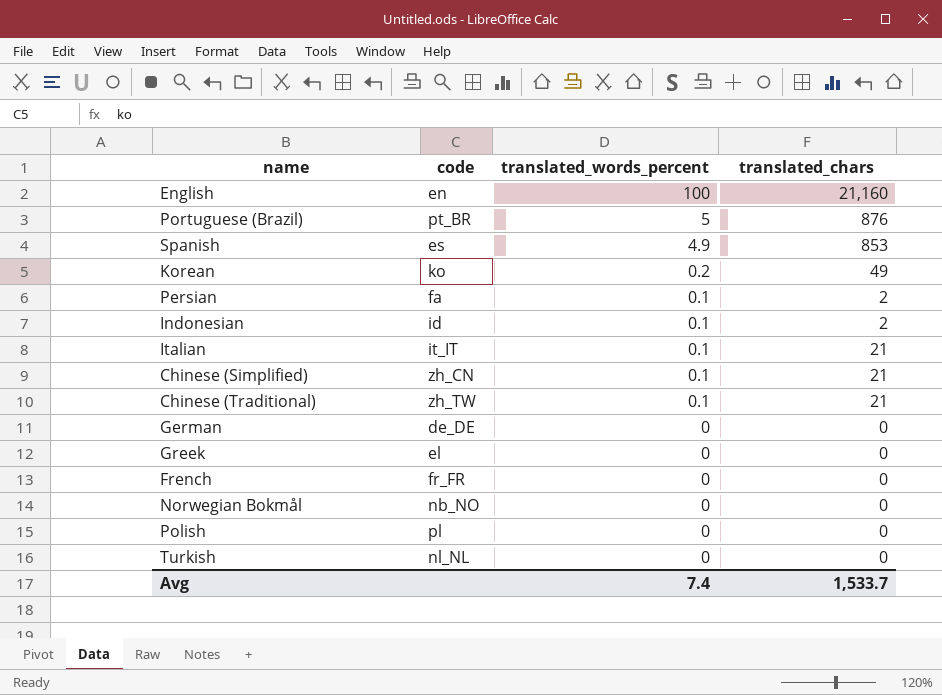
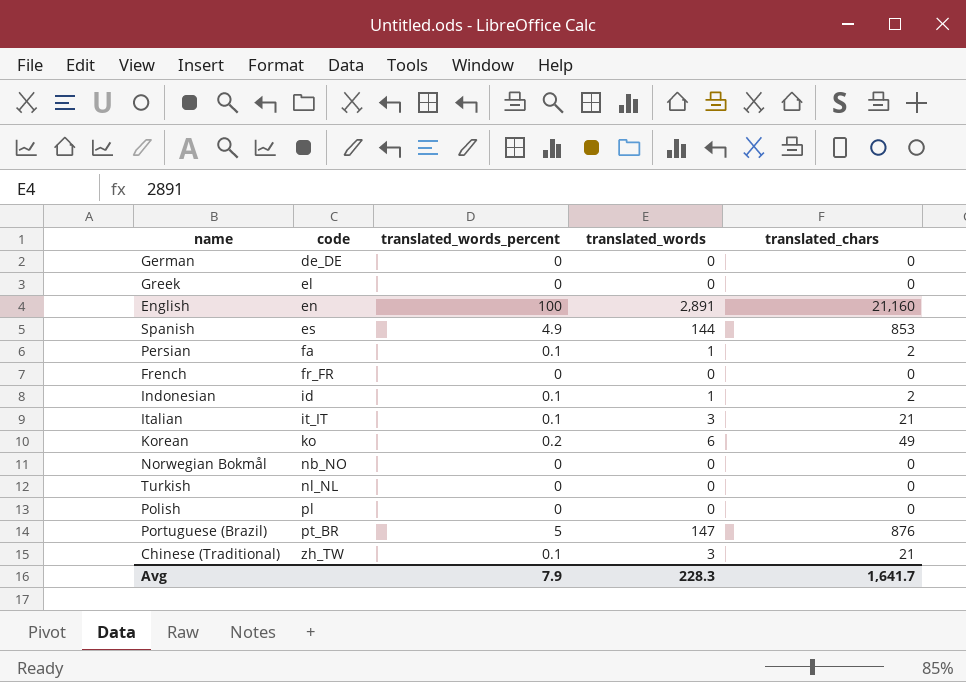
row order: translated_words_percent descending -> code ascending
column translated_words | position: none -> 4
row Chinese (Simplified): zh_CN | 0.1 | 21 -> none
Avg | translated_words_percent: 7.4 -> 7.9
Avg | translated_chars: 1,533.7 -> 1,641.7

